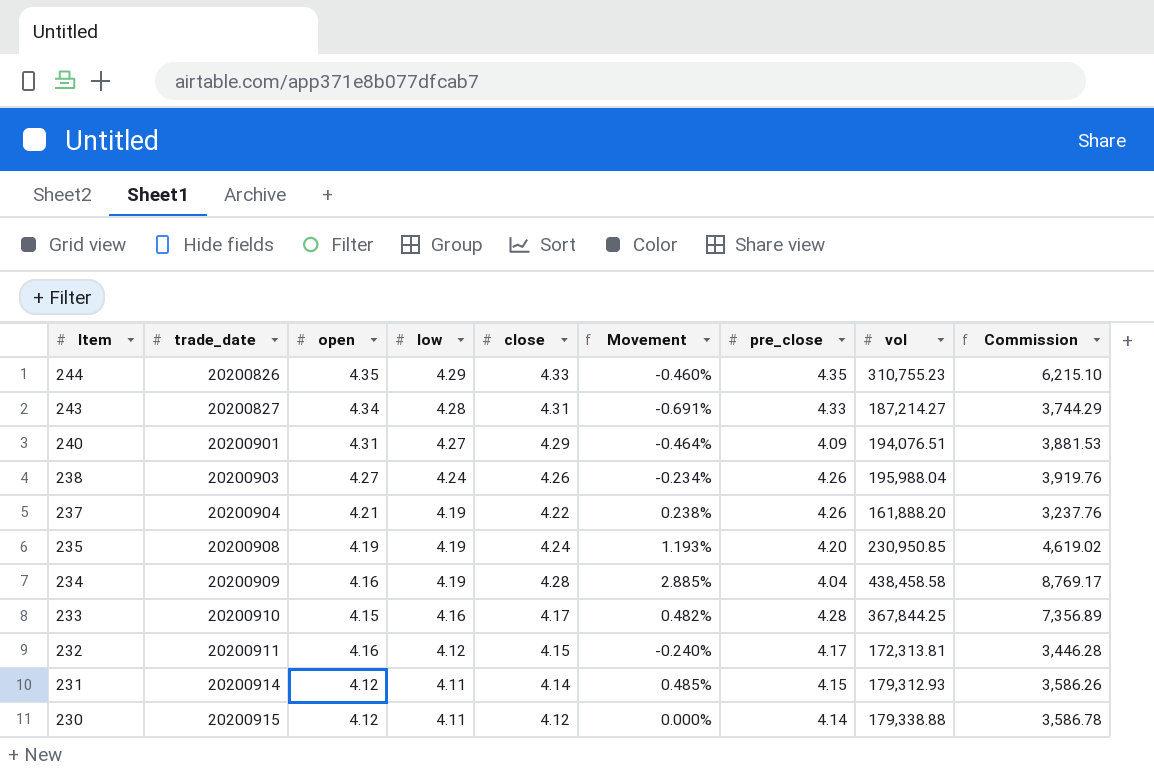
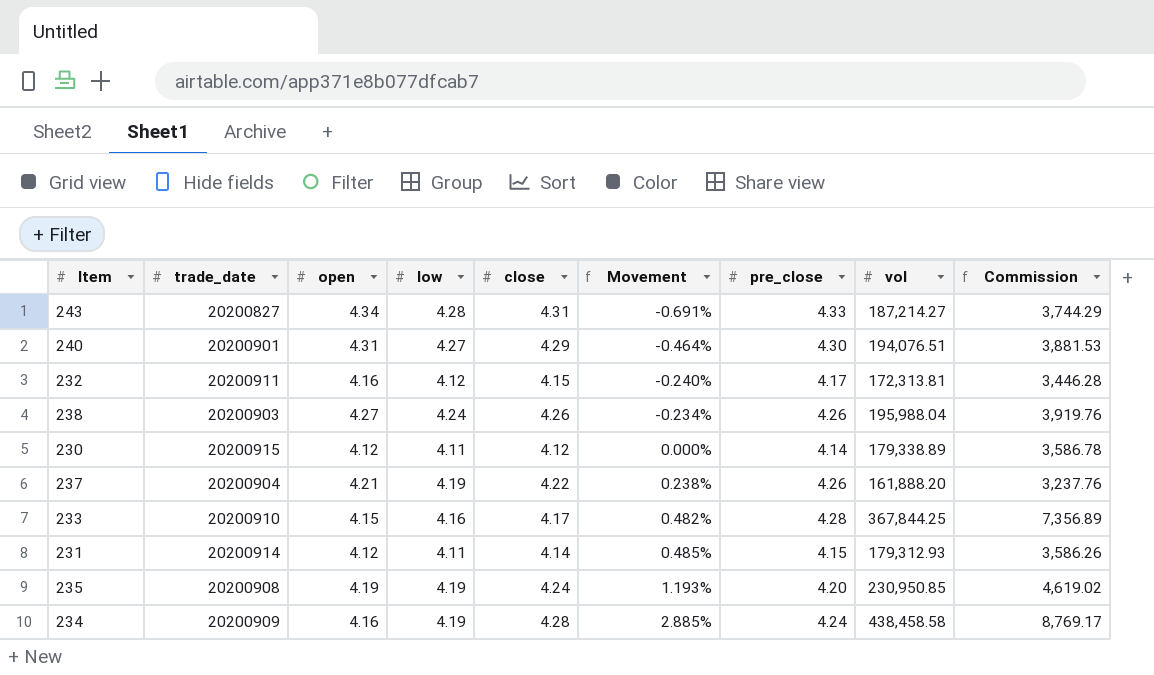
row order: Item descending -> Movement ascending
row 244: 20200826 | 4.35 | 4.29 | 4.33 | -0.460% | 4.35 | 310,755.23 | 6,215.10 -> none
240 | pre_close: 4.09 -> 4.30
230 | vol: 179,338.88 -> 179,338.89
234 | pre_close: 4.04 -> 4.24

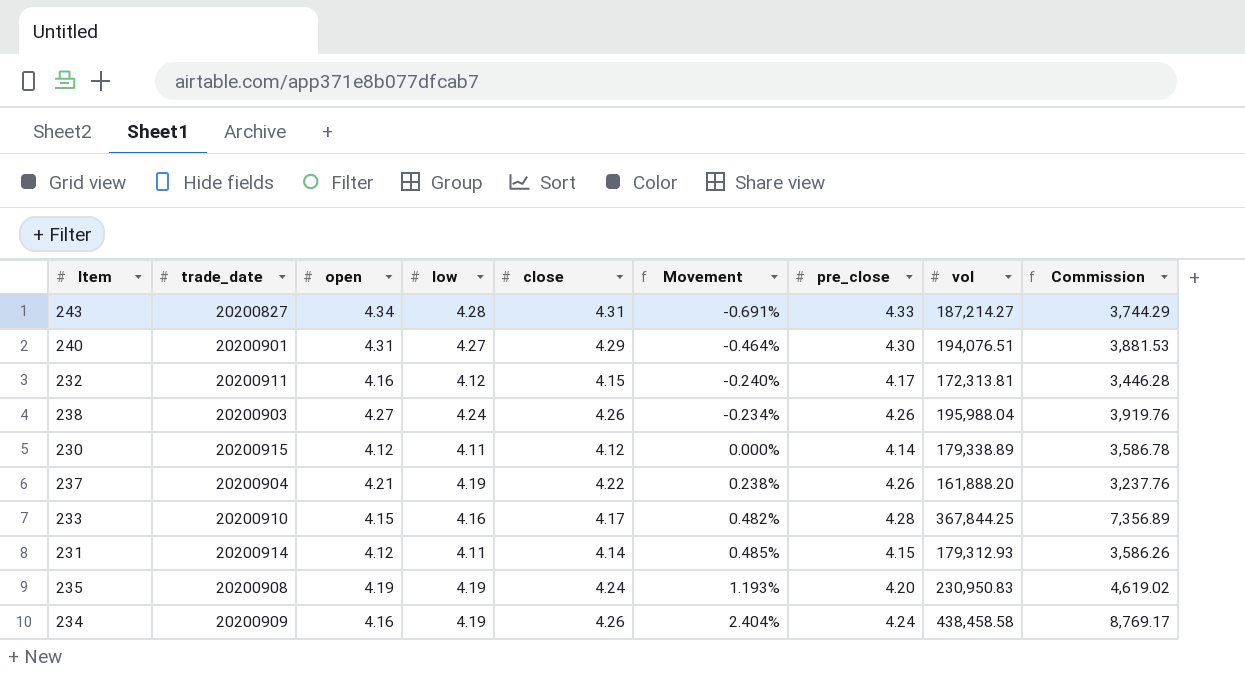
235 | vol: 230,950.85 -> 230,950.83
234 | close: 4.28 -> 4.26
234 | Movement: 2.885% -> 2.404%

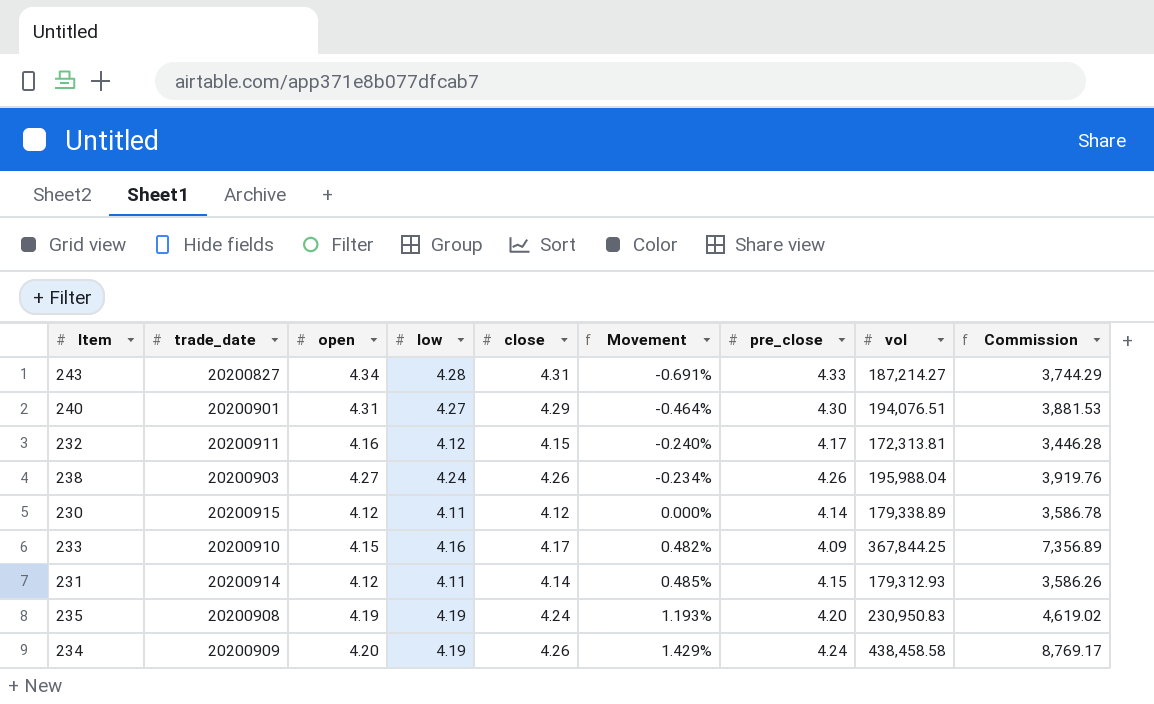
row 237: 20200904 | 4.21 | 4.19 | 4.22 | 0.238% | 4.26 | 161,888.20 | 3,237.76 -> none
233 | pre_close: 4.28 -> 4.09
234 | open: 4.16 -> 4.20
234 | Movement: 2.404% -> 1.429%

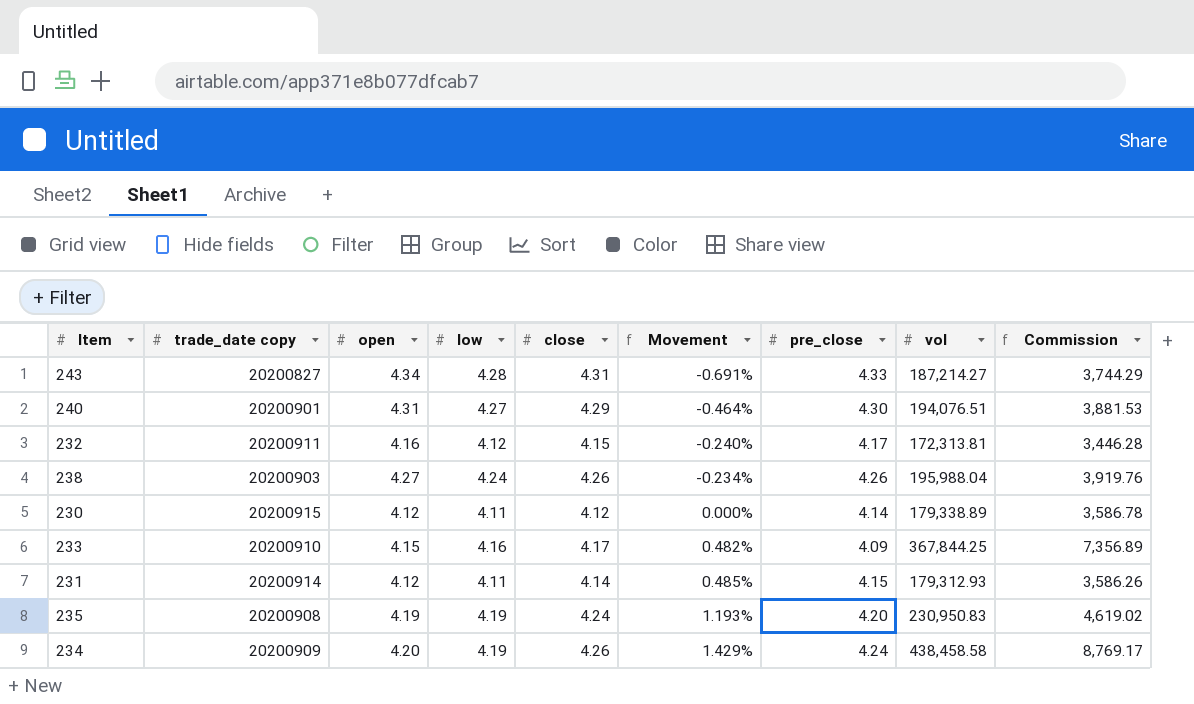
column name: trade_date -> trade_date copy

